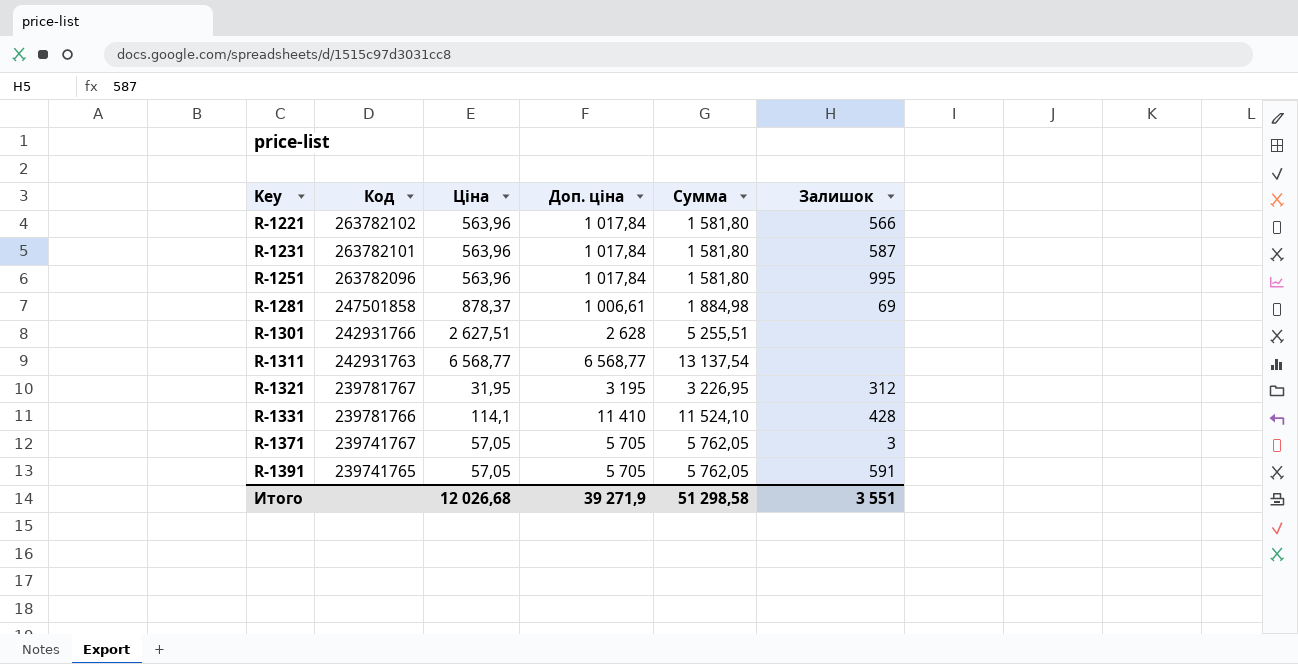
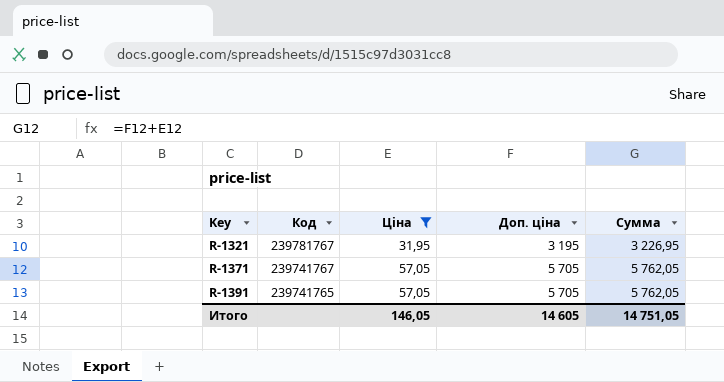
filter: none -> Ціна <= 57,05
column Залишок | position: 6 -> none
Итого | Ціна: 12 026,68 -> 146,05
Итого | Доп. ціна: 39 271,9 -> 14 605
Итого | Сумма: 51 298,58 -> 14 751,05

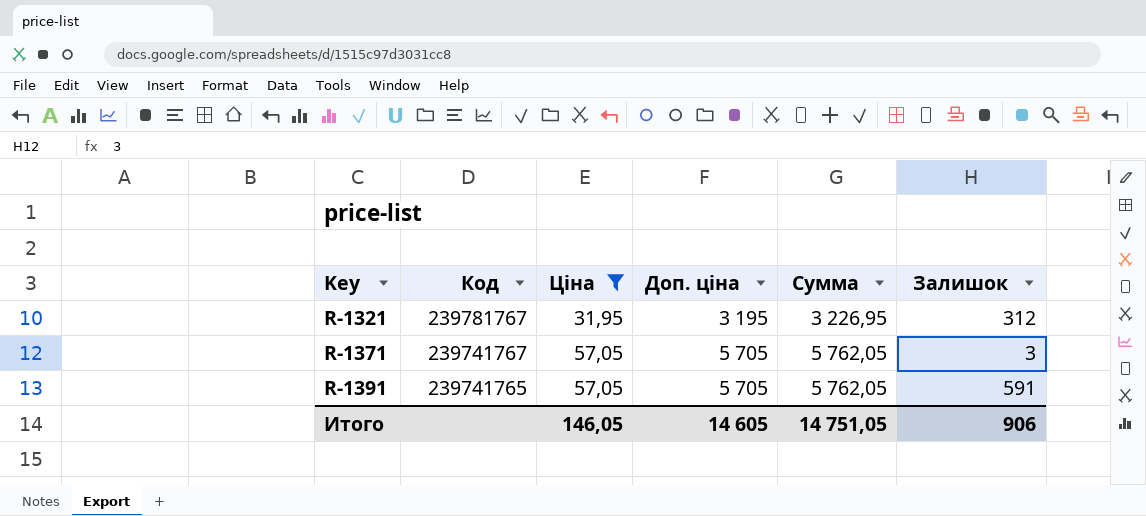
column Залишок | position: none -> 6

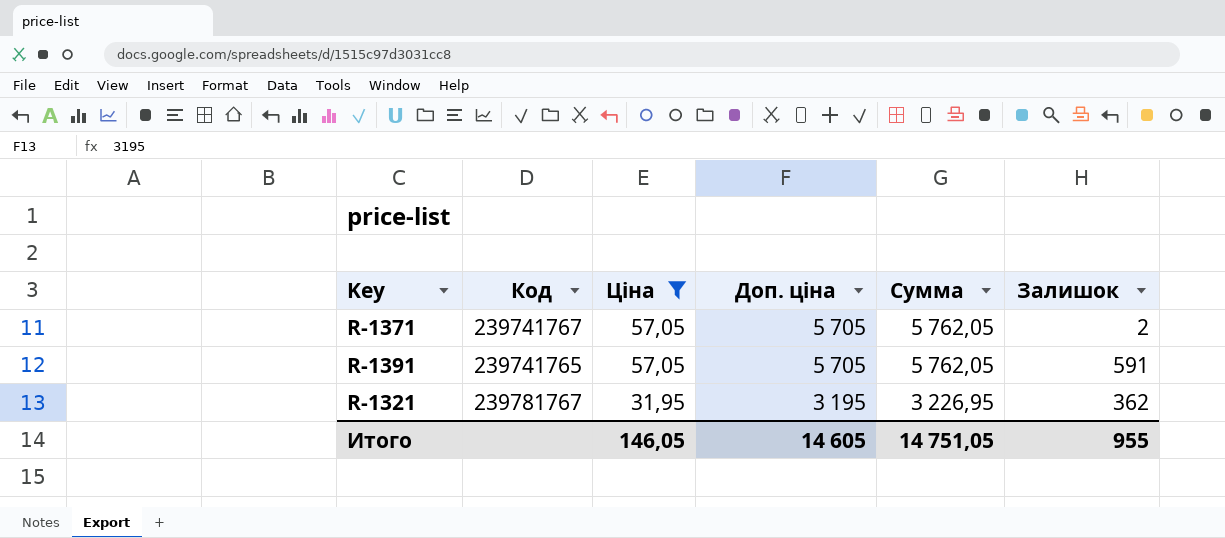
row order: Key ascending -> Ціна descending
R-1371 | Залишок: 3 -> 2
R-1321 | Залишок: 312 -> 362
Итого | Залишок: 906 -> 955

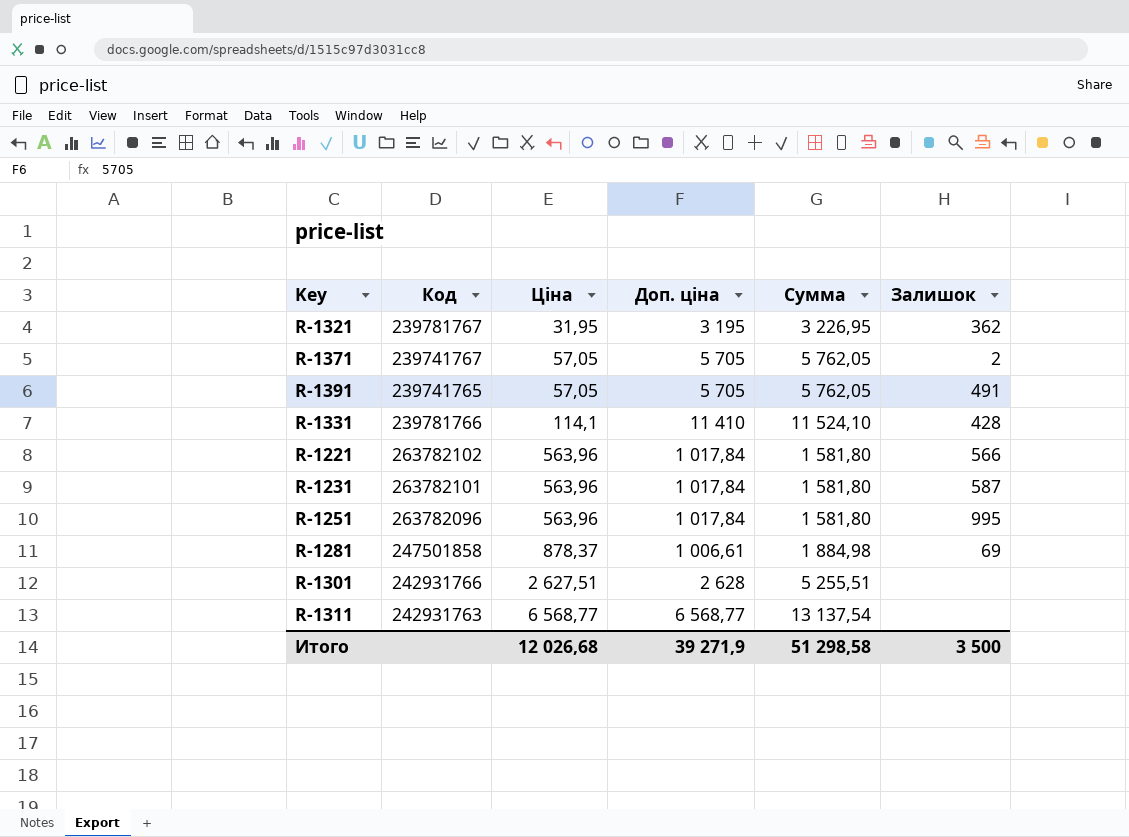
filter: Ціна <= 57,05 -> none
row order: Ціна descending -> Ціна ascending
R-1391 | Залишок: 591 -> 491
Итого | Ціна: 146,05 -> 12 026,68
Итого | Доп. ціна: 14 605 -> 39 271,9
Итого | Сумма: 14 751,05 -> 51 298,58
Итого | Залишок: 955 -> 3 500

